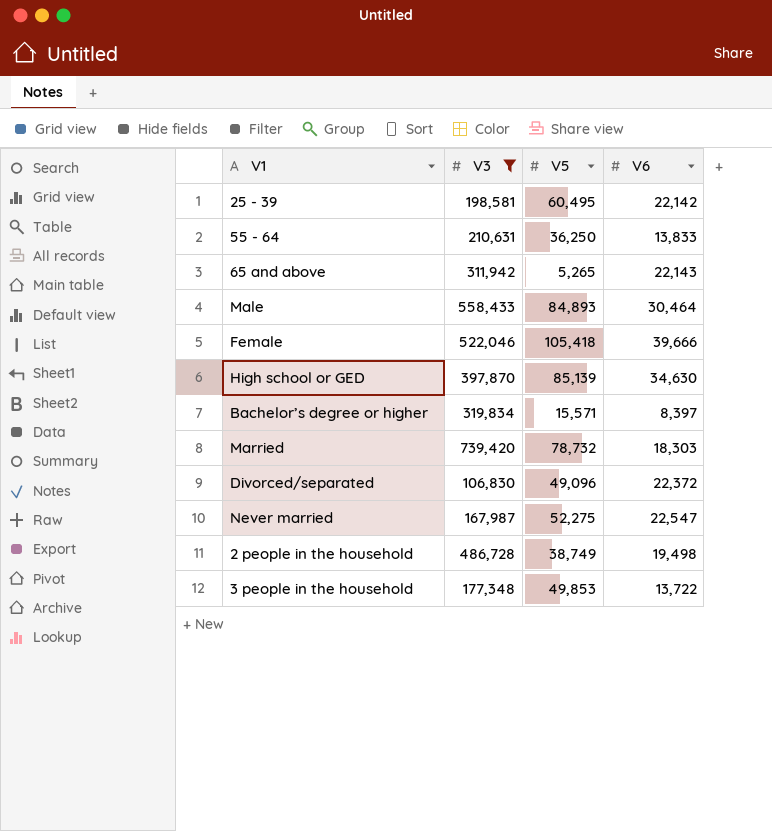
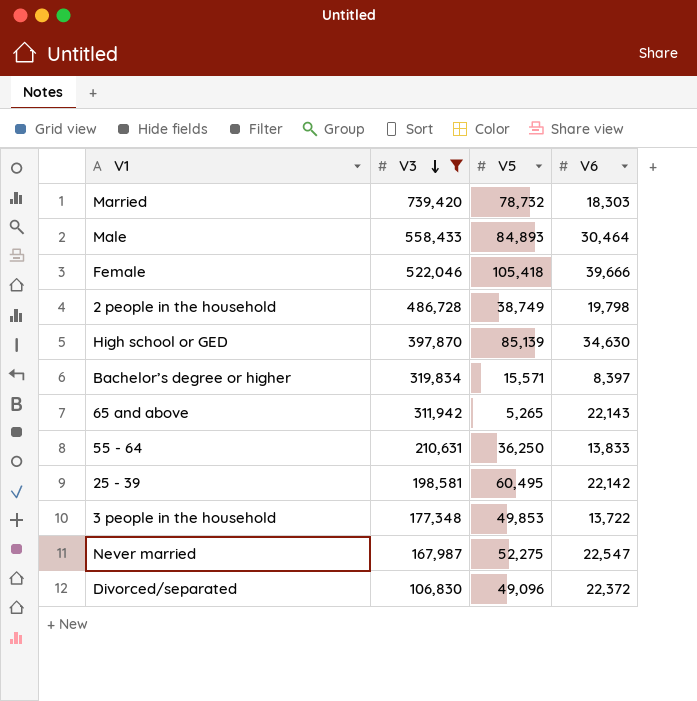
row order: none -> V3 descending
2 people in the household | V6: 19,498 -> 19,798

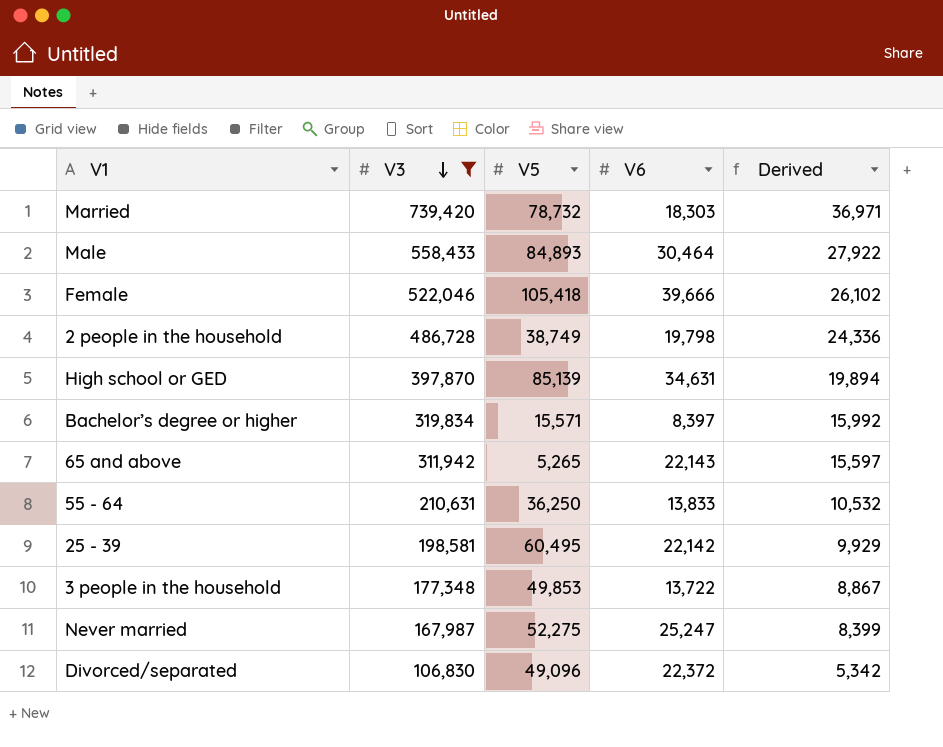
column Derived | formula: none -> [V3] * 0.05
High school or GED | V6: 34,630 -> 34,631
Never married | V6: 22,547 -> 25,247

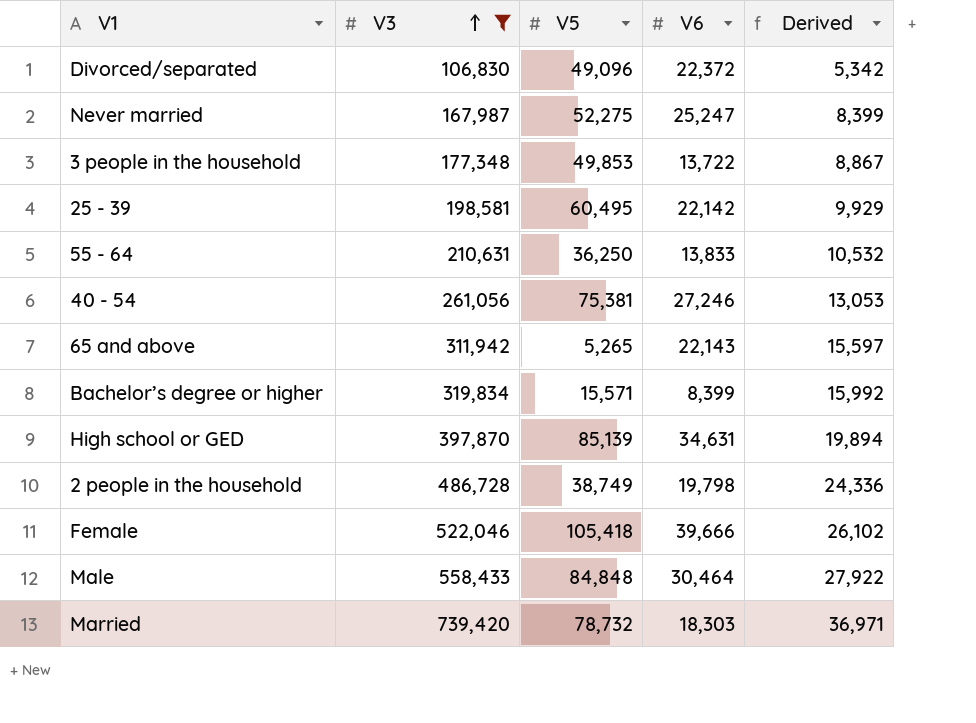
row order: V3 descending -> V3 ascending
row 40 - 54: none -> 261,056 | 75,381 | 27,246 | 13,053
Bachelor’s degree or higher | V6: 8,397 -> 8,399
Male | V5: 84,893 -> 84,848

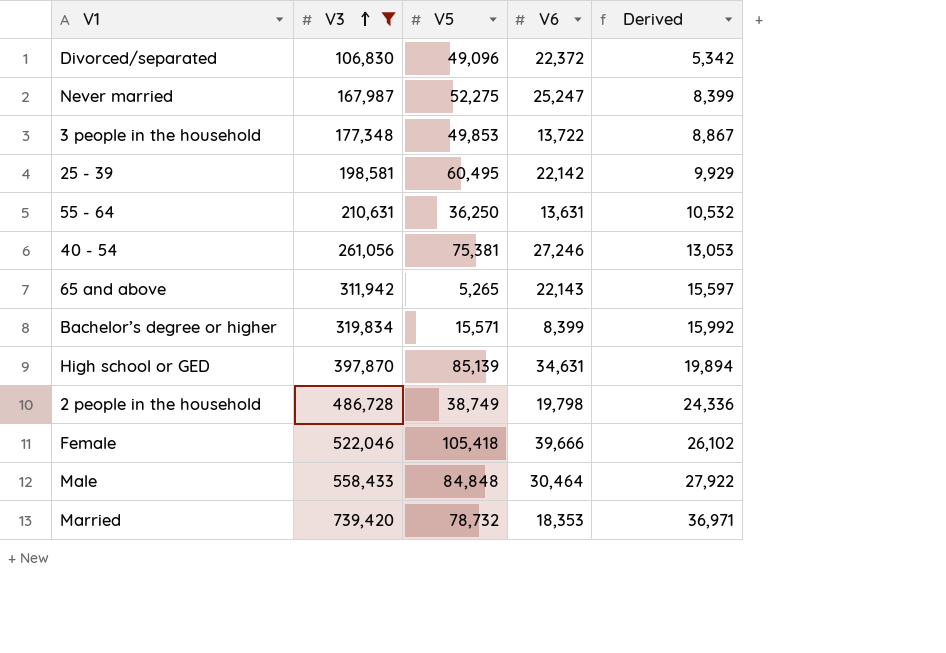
55 - 64 | V6: 13,833 -> 13,631
Married | V6: 18,303 -> 18,353

